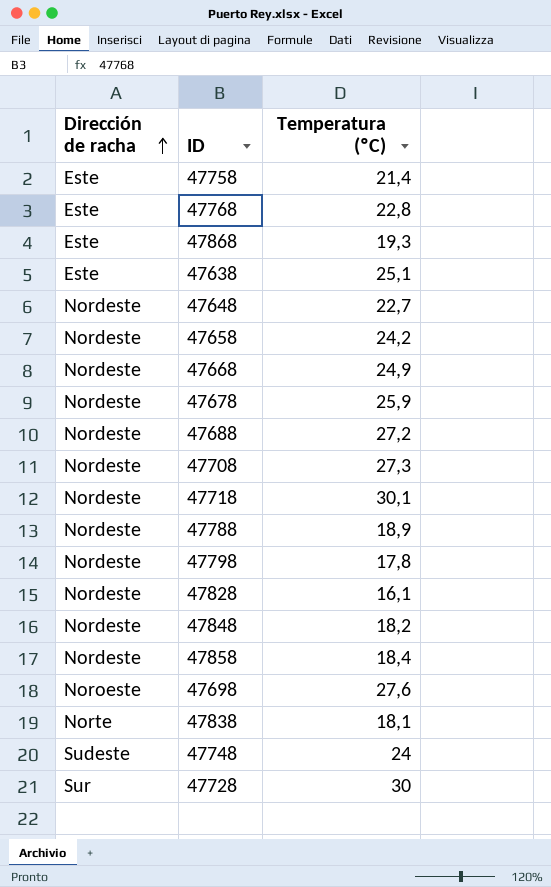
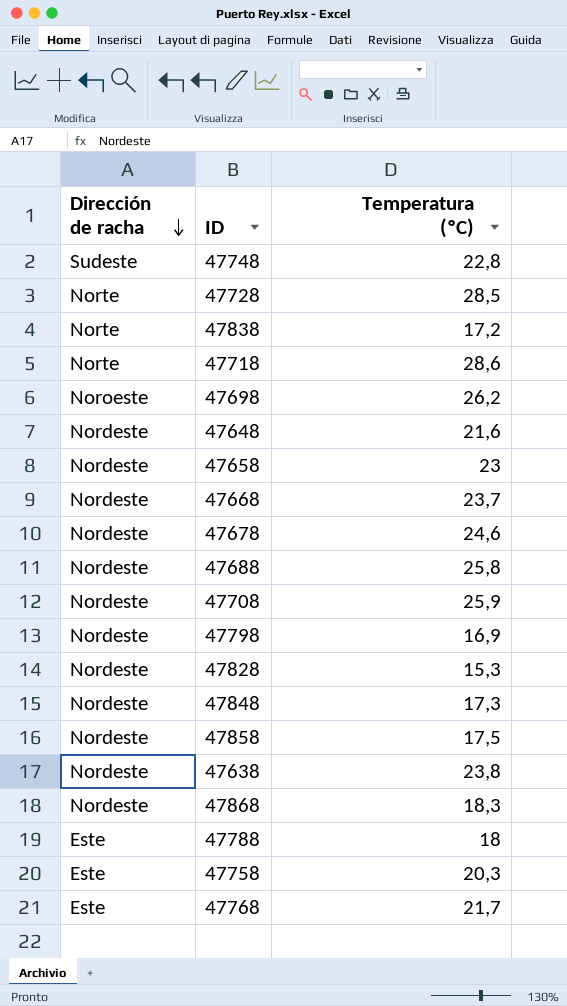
row order: Dirección de racha ascending -> Dirección de racha descending
47748 | Temperatura (ºC): 24 -> 22,8
47728 | Dirección de racha: Sur -> Norte
47728 | Temperatura (ºC): 30 -> 28,5
47838 | Temperatura (ºC): 18,1 -> 17,2
47718 | Dirección de racha: Nordeste -> Norte
47718 | Temperatura (ºC): 30,1 -> 28,6
47698 | Temperatura (ºC): 27,6 -> 26,2
47648 | Temperatura (ºC): 22,7 -> 21,6
47658 | Temperatura (ºC): 24,2 -> 23
47668 | Temperatura (ºC): 24,9 -> 23,7
47678 | Temperatura (ºC): 25,9 -> 24,6
47688 | Temperatura (ºC): 27,2 -> 25,8
47708 | Temperatura (ºC): 27,3 -> 25,9
47798 | Temperatura (ºC): 17,8 -> 16,9
47828 | Temperatura (ºC): 16,1 -> 15,3
47848 | Temperatura (ºC): 18,2 -> 17,3
47858 | Temperatura (ºC): 18,4 -> 17,5
47638 | Dirección de racha: Este -> Nordeste
47638 | Temperatura (ºC): 25,1 -> 23,8
47868 | Dirección de racha: Este -> Nordeste
47868 | Temperatura (ºC): 19,3 -> 18,3
47788 | Dirección de racha: Nordeste -> Este
47788 | Temperatura (ºC): 18,9 -> 18
47758 | Temperatura (ºC): 21,4 -> 20,3
47768 | Temperatura (ºC): 22,8 -> 21,7

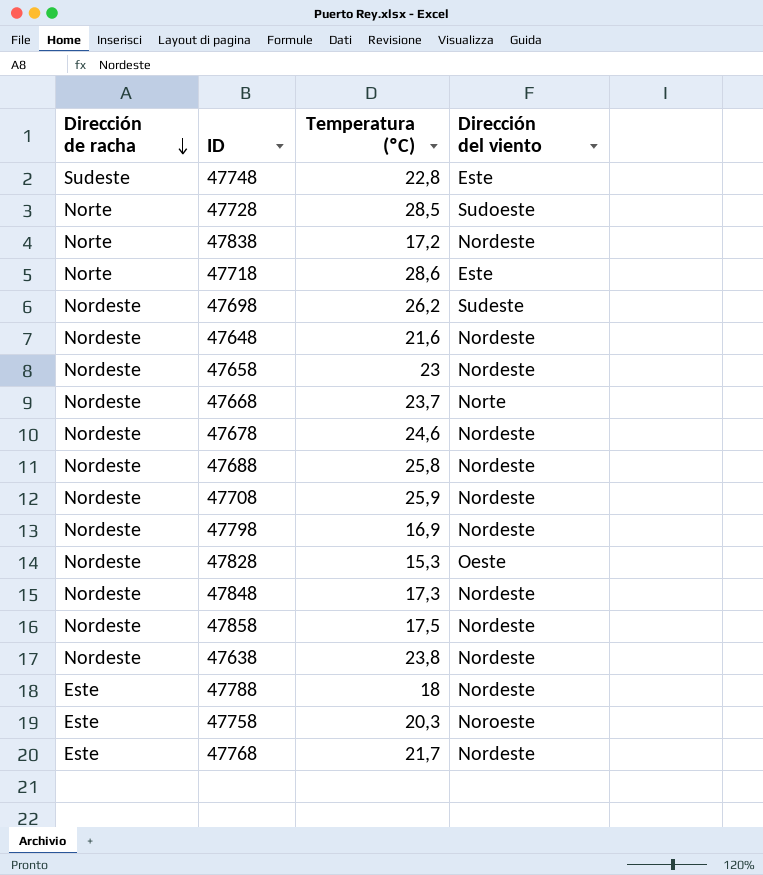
column Dirección del viento | position: none -> 4
row 47868: Nordeste | 18,3 -> none
47698 | Dirección de racha: Noroeste -> Nordeste

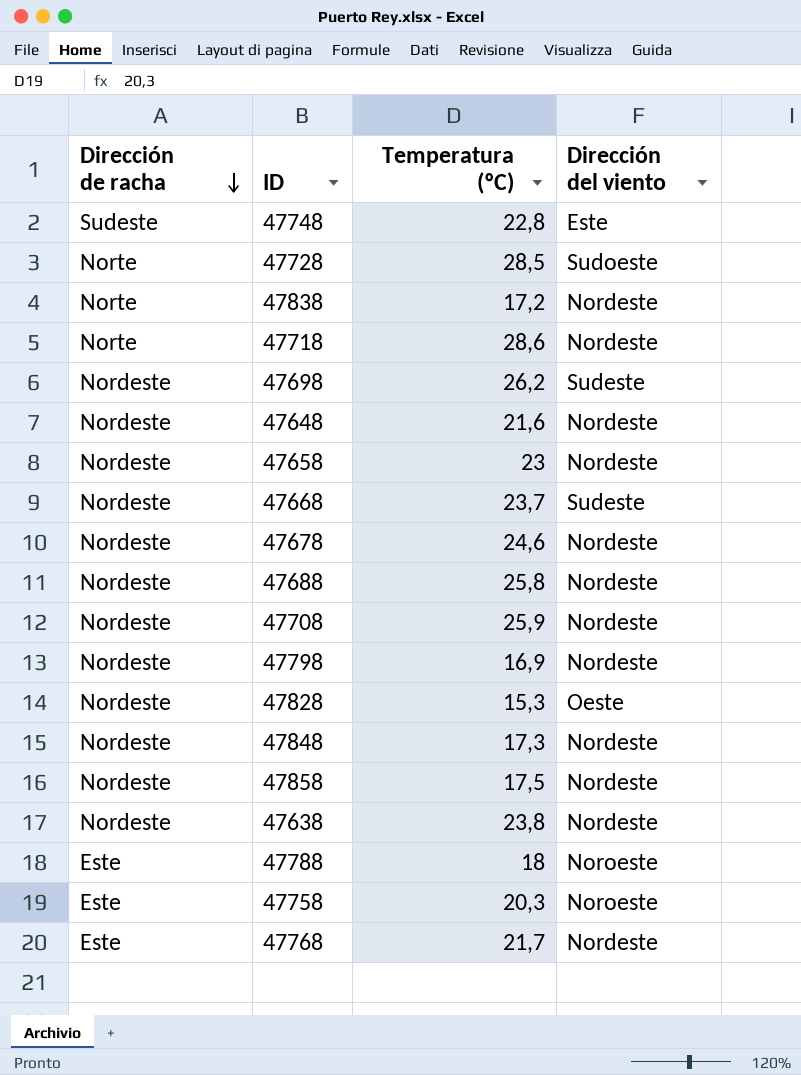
47718 | Dirección del viento: Este -> Nordeste
47668 | Dirección del viento: Norte -> Sudeste
47788 | Dirección del viento: Nordeste -> Noroeste

